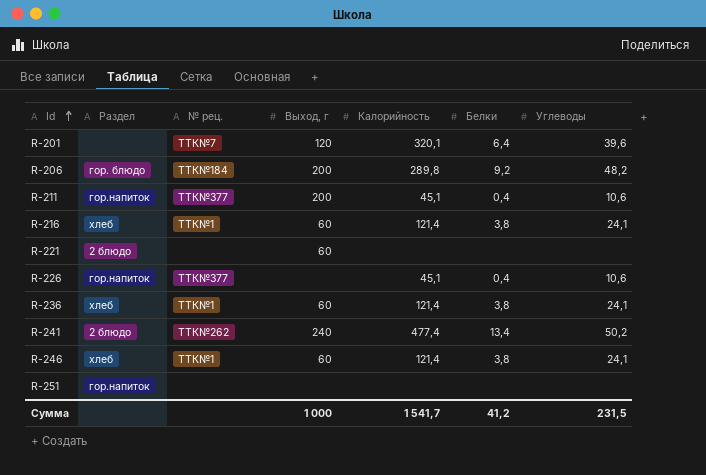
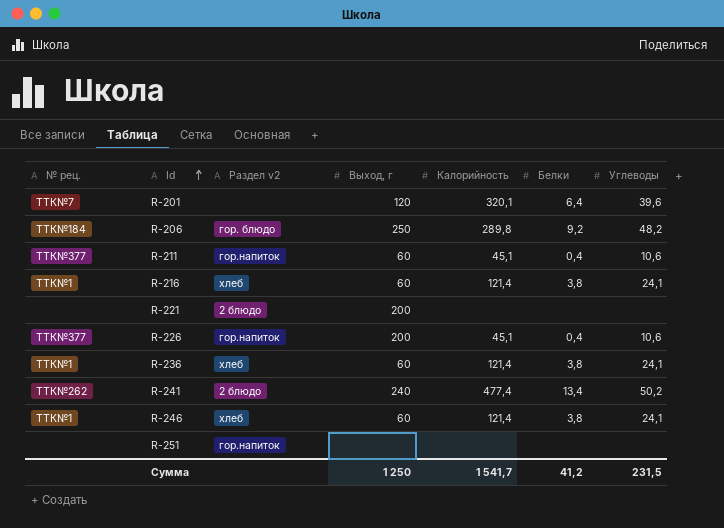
column № рец. | position: 3 -> 1
column name: Раздел -> Раздел v2
R-206 | Выход, г: 200 -> 250
R-211 | Выход, г: 200 -> 60
R-221 | Выход, г: 60 -> 200
R-226 | Выход, г: none -> 200
Сумма | Выход, г: 1 000 -> 1 250

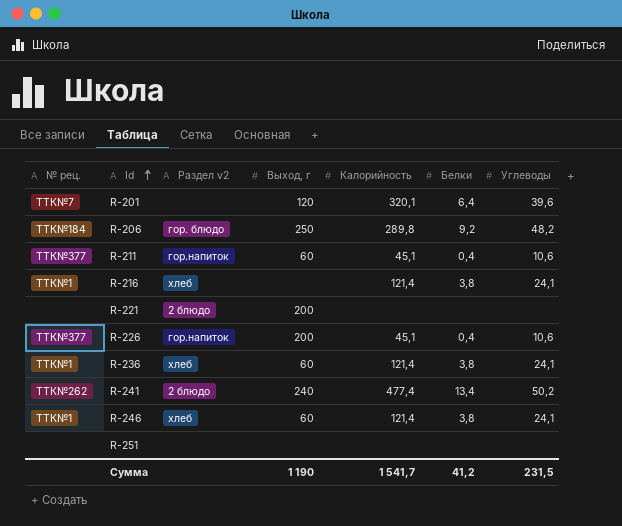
R-216 | Выход, г: 60 -> none
R-251 | Раздел v2: гор.напиток -> none
Сумма | Выход, г: 1 250 -> 1 190

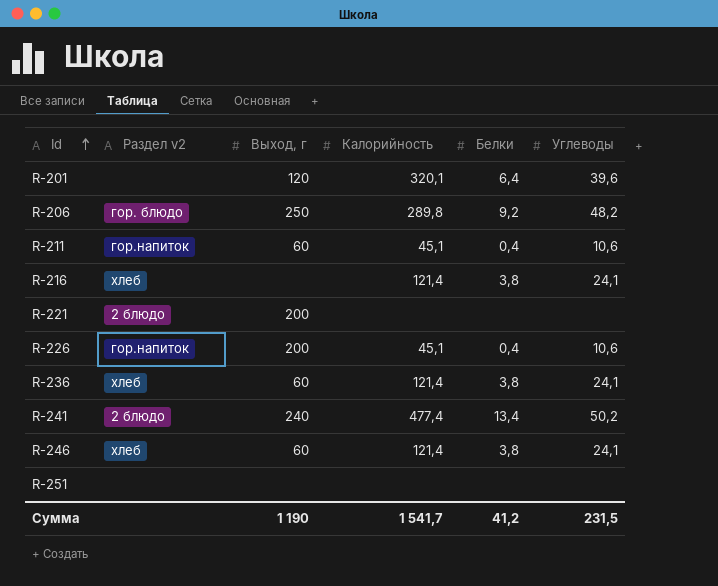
column № рец. | position: 1 -> none

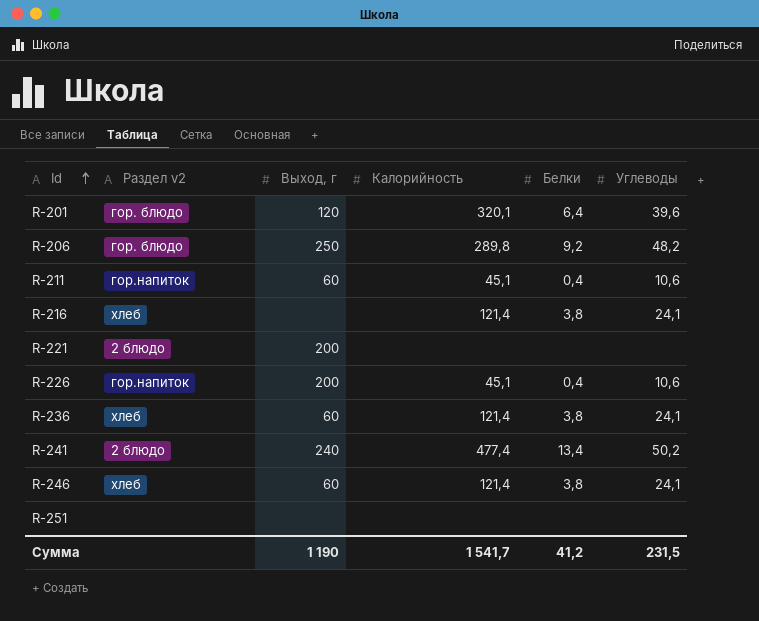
R-201 | Раздел v2: none -> гор. блюдо

